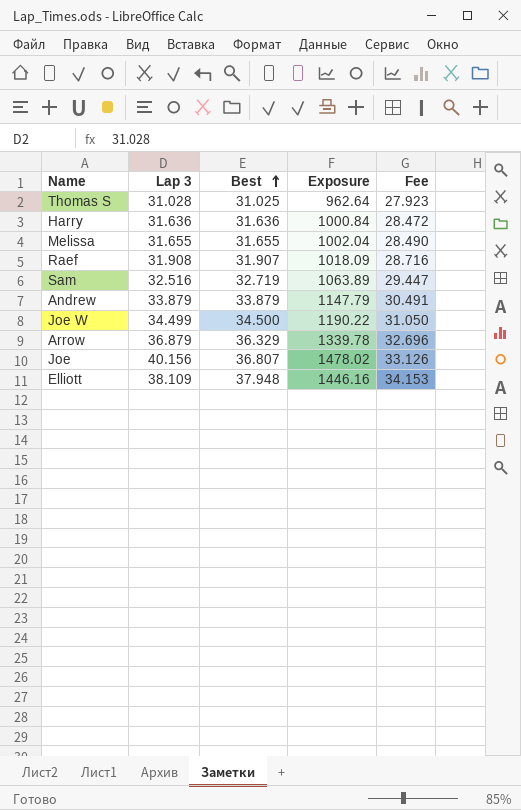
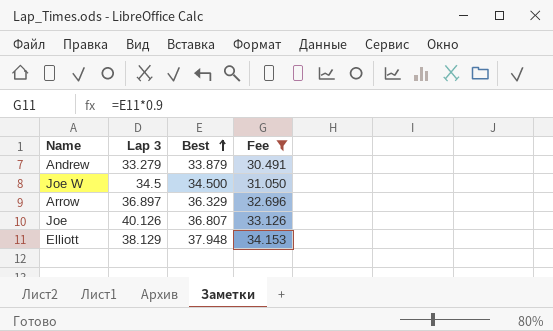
filter: none -> Fee >= 30.491
column Exposure | formula: [Lap 3] * [Best] -> none
Andrew | Lap 3: 33.879 -> 33.279
Joe W | Lap 3: 34.499 -> 34.5
Arrow | Lap 3: 36.879 -> 36.897
Joe | Lap 3: 40.156 -> 40.126
Elliott | Lap 3: 38.109 -> 38.129

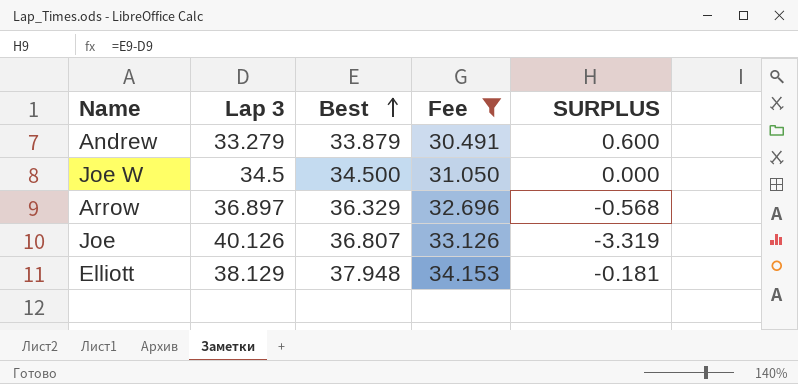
column SURPLUS | formula: none -> [Best] - [Lap 3]

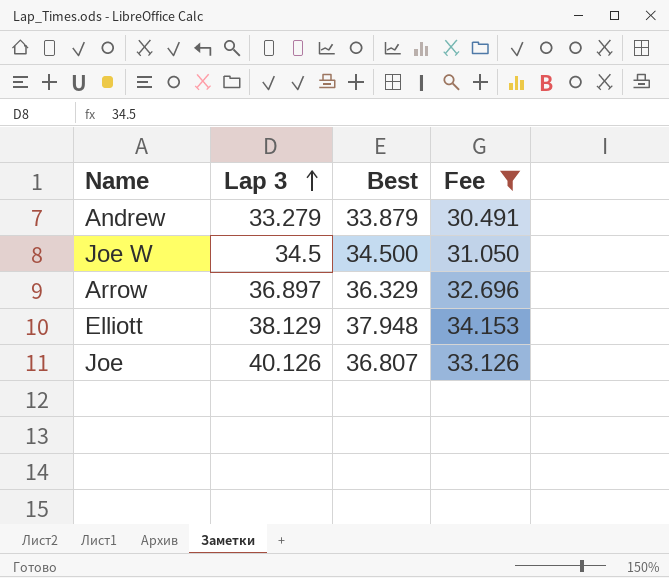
row order: Best ascending -> Lap 3 ascending
column SURPLUS | formula: [Best] - [Lap 3] -> none

